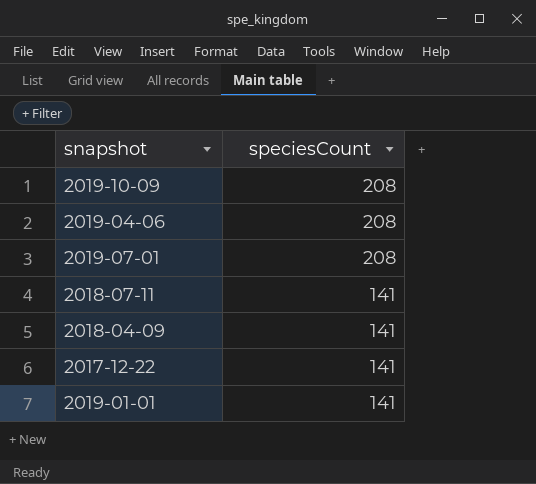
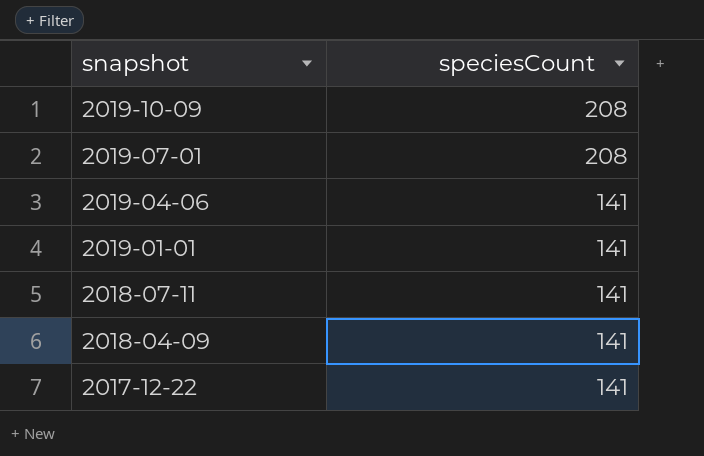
row order: speciesCount descending -> snapshot descending
2019-04-06 | speciesCount: 208 -> 141

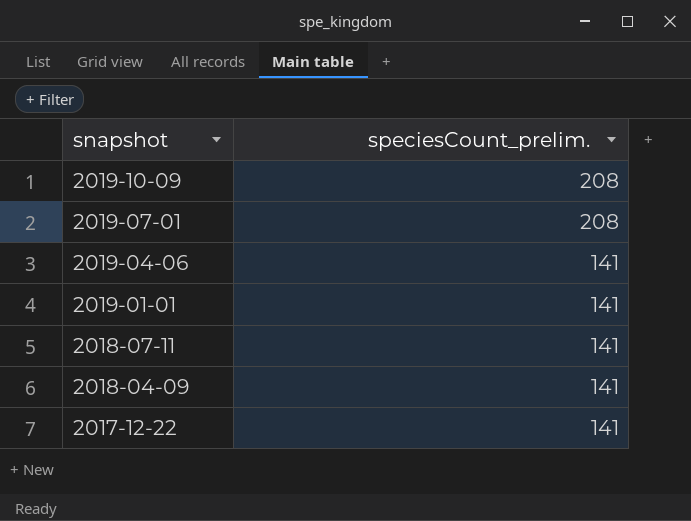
column name: speciesCount -> speciesCount_prelim.

